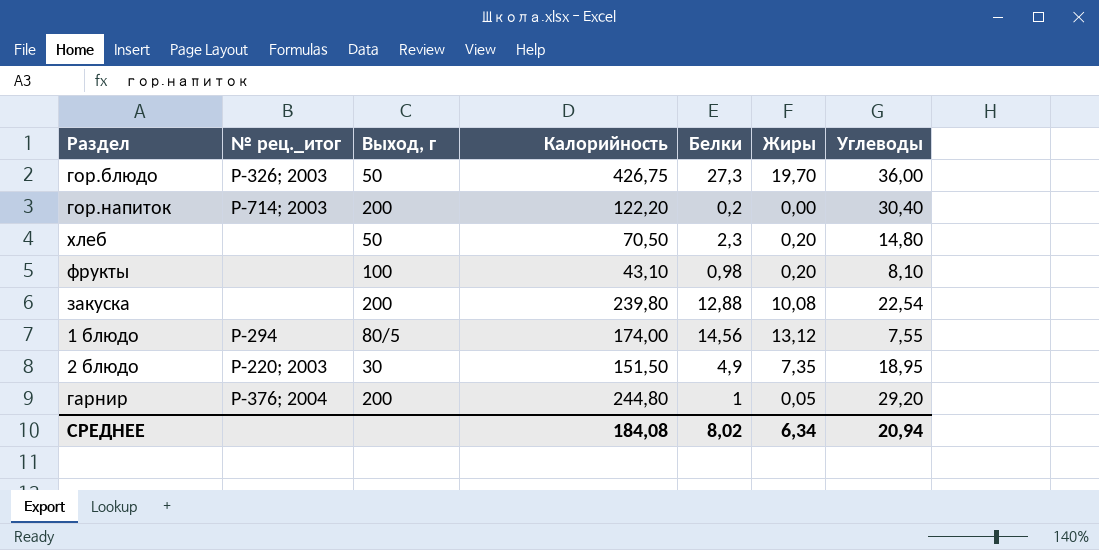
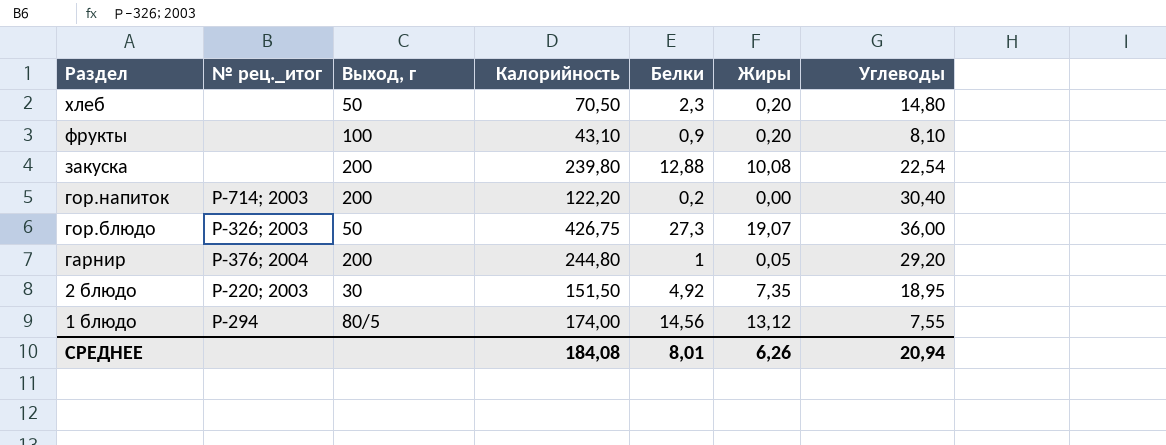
row order: none -> Раздел descending
фрукты | Белки: 0,98 -> 0,9
гор.блюдо | Жиры: 19,70 -> 19,07
2 блюдо | Белки: 4,9 -> 4,92
СРЕДНЕЕ | Белки: 8,02 -> 8,01
СРЕДНЕЕ | Жиры: 6,34 -> 6,26

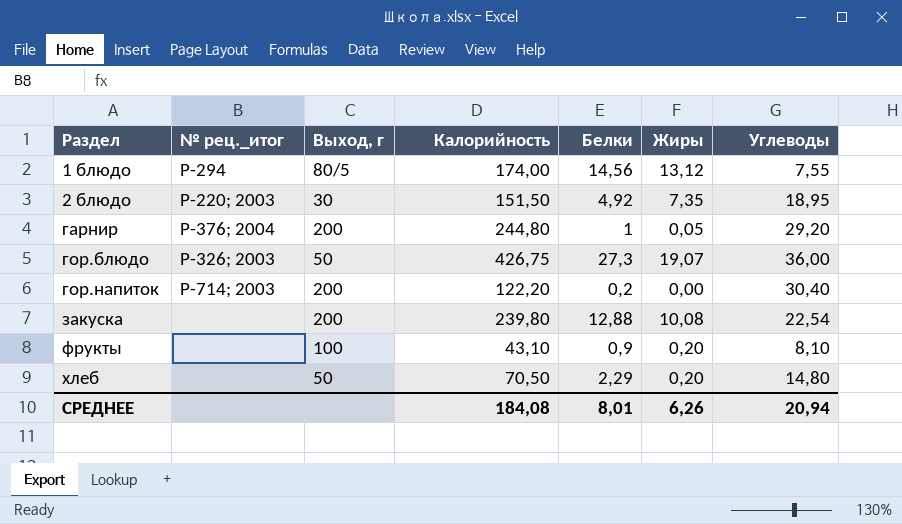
row order: Раздел descending -> Раздел ascending
хлеб | Белки: 2,3 -> 2,29

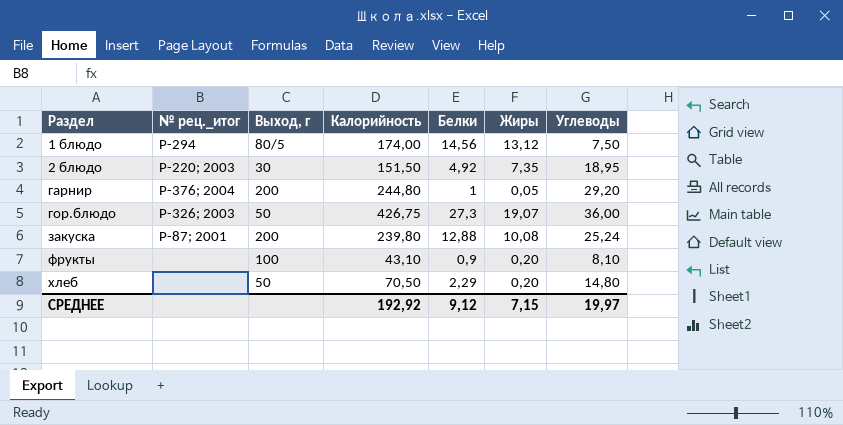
row гор.напиток: Р-714; 2003 | 200 | 122,20 | 0,2 | 0,00 | 30,40 -> none
1 блюдо | Углеводы: 7,55 -> 7,50
закуска | № рец._итог: none -> Р-87; 2001
закуска | Углеводы: 22,54 -> 25,24
СРЕДНЕЕ | Калорийность: 184,08 -> 192,92
СРЕДНЕЕ | Белки: 8,01 -> 9,12
СРЕДНЕЕ | Жиры: 6,26 -> 7,15
СРЕДНЕЕ | Углеводы: 20,94 -> 19,97

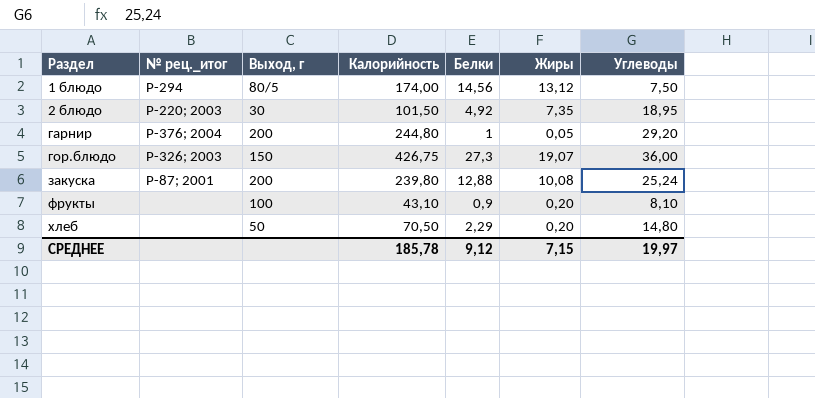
2 блюдо | Калорийность: 151,50 -> 101,50
гор.блюдо | Выход, г: 50 -> 150
СРЕДНЕЕ | Калорийность: 192,92 -> 185,78

